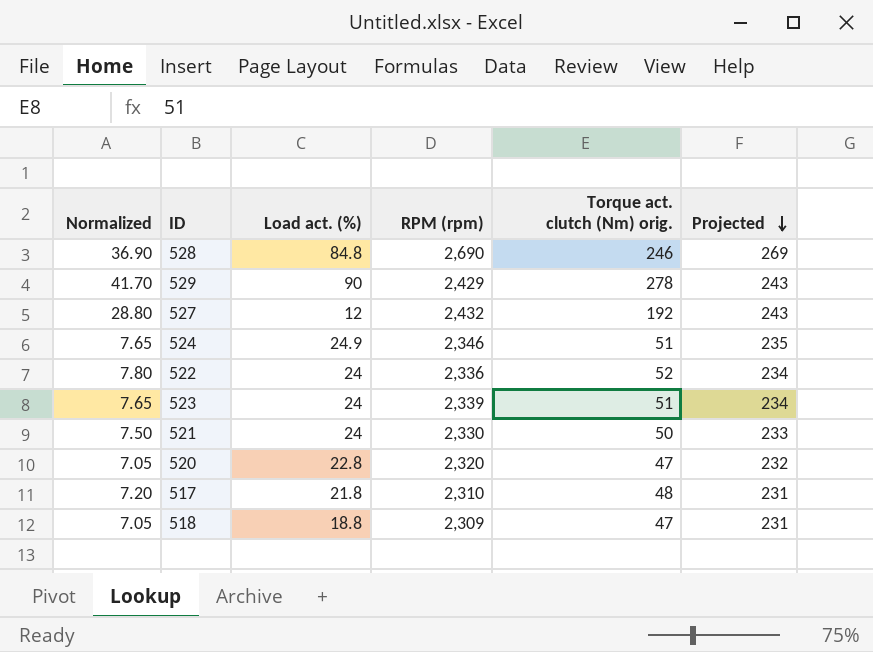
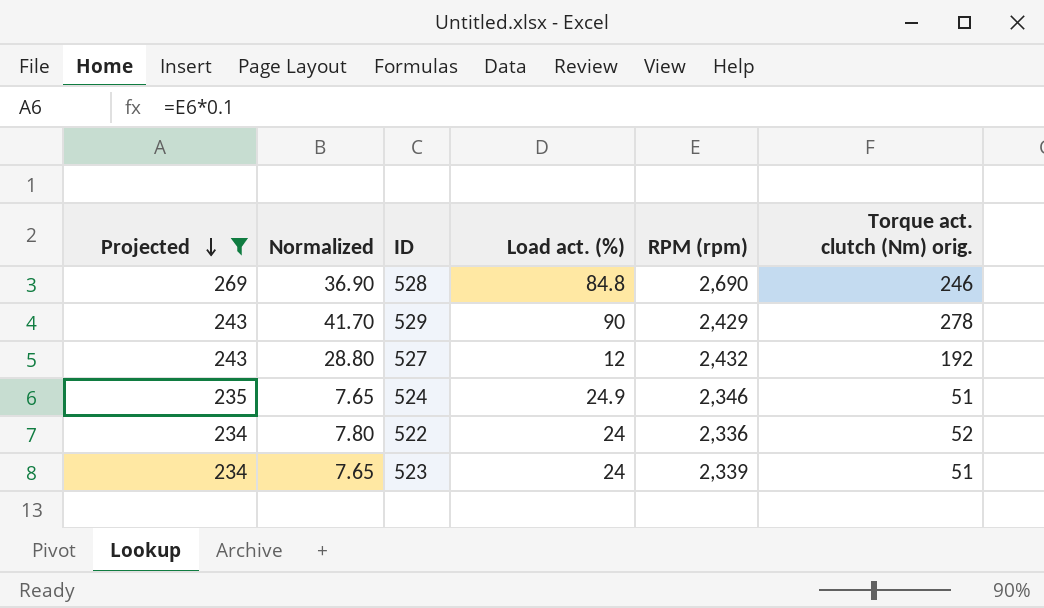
filter: none -> Projected >= 234
column Projected | position: 6 -> 1

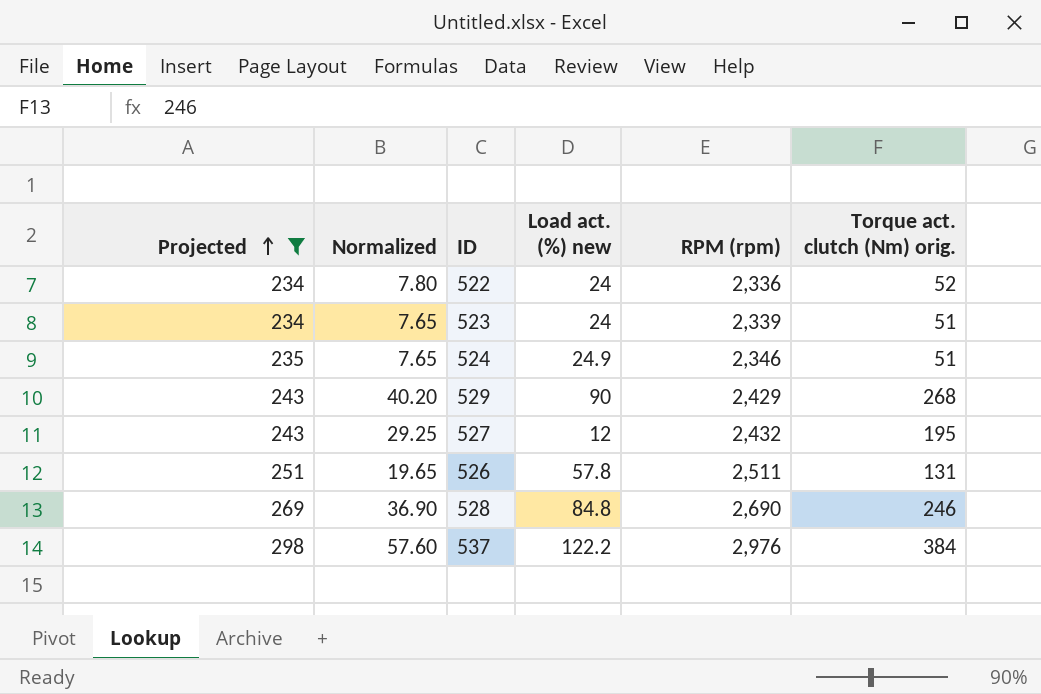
row order: Projected descending -> Projected ascending
column name: Load act. (%) -> Load act. (%) new
529 | Normalized: 41.70 -> 40.20
529 | Torque act. clutch (Nm) orig.: 278 -> 268
527 | Normalized: 28.80 -> 29.25
527 | Torque act. clutch (Nm) orig.: 192 -> 195
row 526: none -> 251 | 19.65 | 57.8 | 2,511 | 131
row 537: none -> 298 | 57.60 | 122.2 | 2,976 | 384

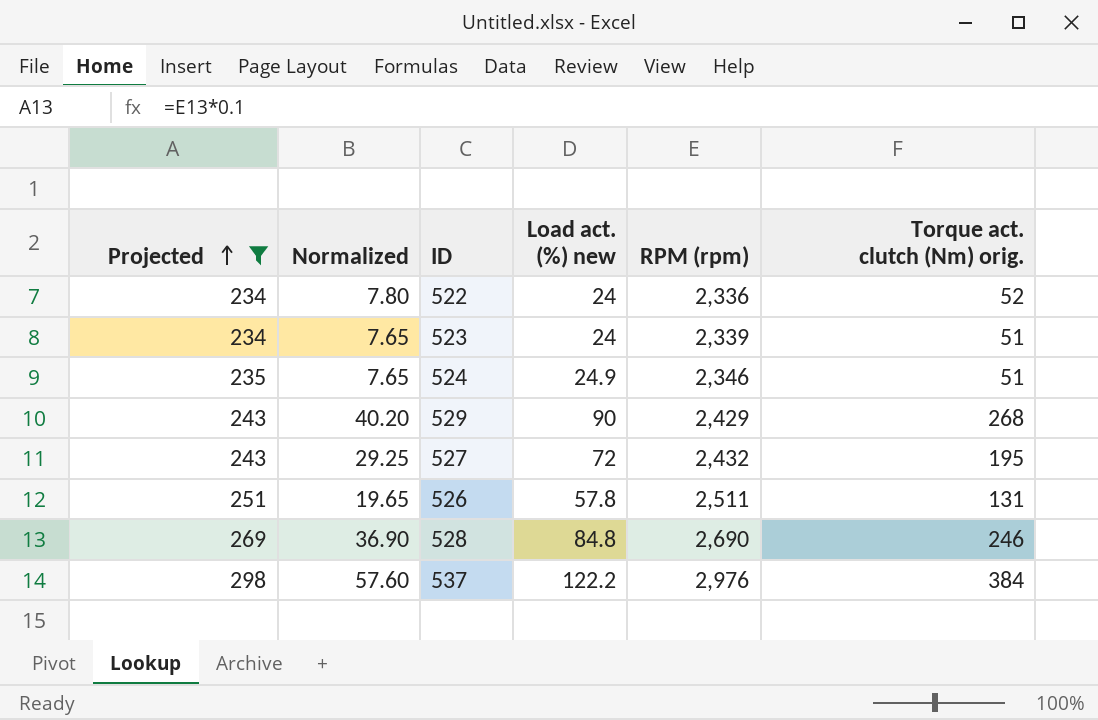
527 | Load act. (%) new: 12 -> 72

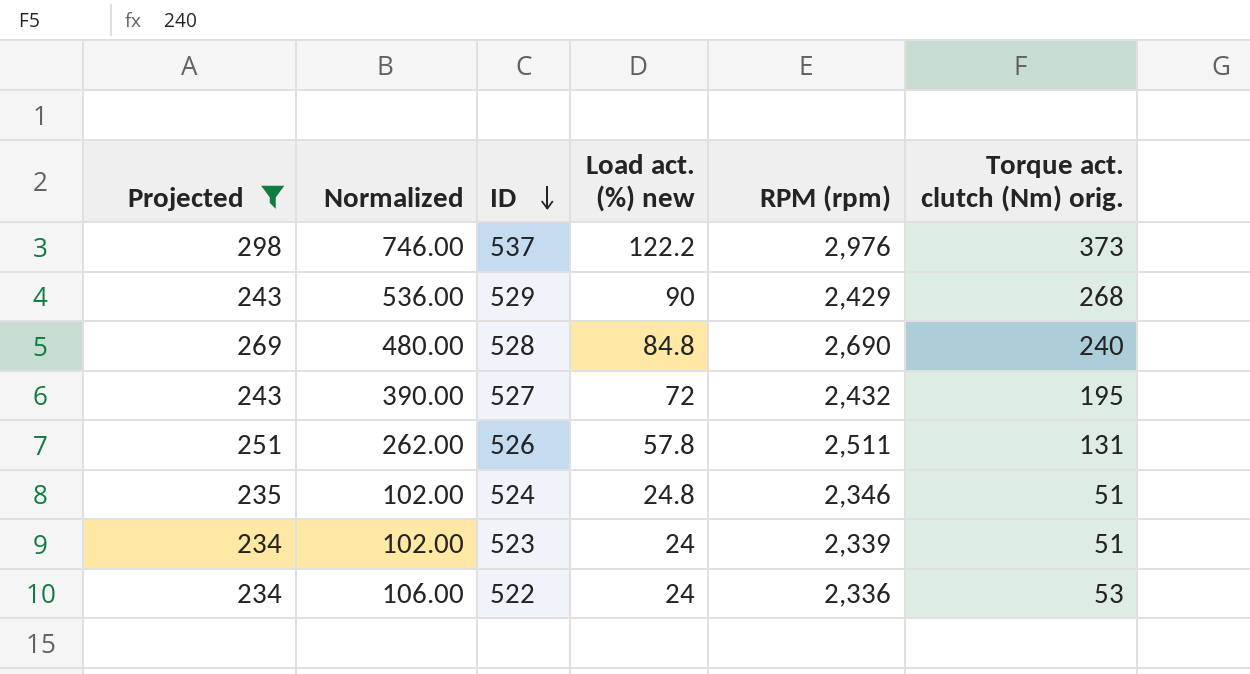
row order: Projected ascending -> ID descending
column Normalized | formula: [Torque act. clutch (Nm) orig.] * 0.15 -> [Torque act. clutch (Nm) orig.] * 2
537 | Torque act. clutch (Nm) orig.: 384 -> 373
528 | Torque act. clutch (Nm) orig.: 246 -> 240
524 | Load act. (%) new: 24.9 -> 24.8
522 | Torque act. clutch (Nm) orig.: 52 -> 53

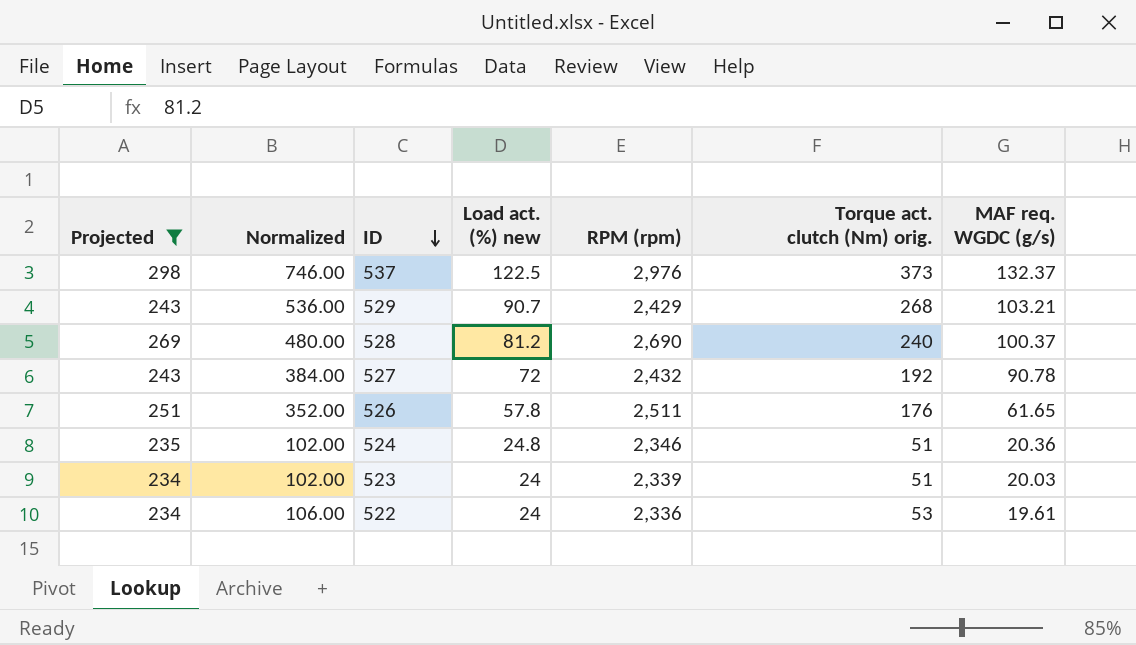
column MAF req. WGDC (g/s) | position: none -> 7
537 | Load act. (%) new: 122.2 -> 122.5
529 | Load act. (%) new: 90 -> 90.7
528 | Load act. (%) new: 84.8 -> 81.2
527 | Normalized: 390.00 -> 384.00
527 | Torque act. clutch (Nm) orig.: 195 -> 192
526 | Normalized: 262.00 -> 352.00
526 | Torque act. clutch (Nm) orig.: 131 -> 176

